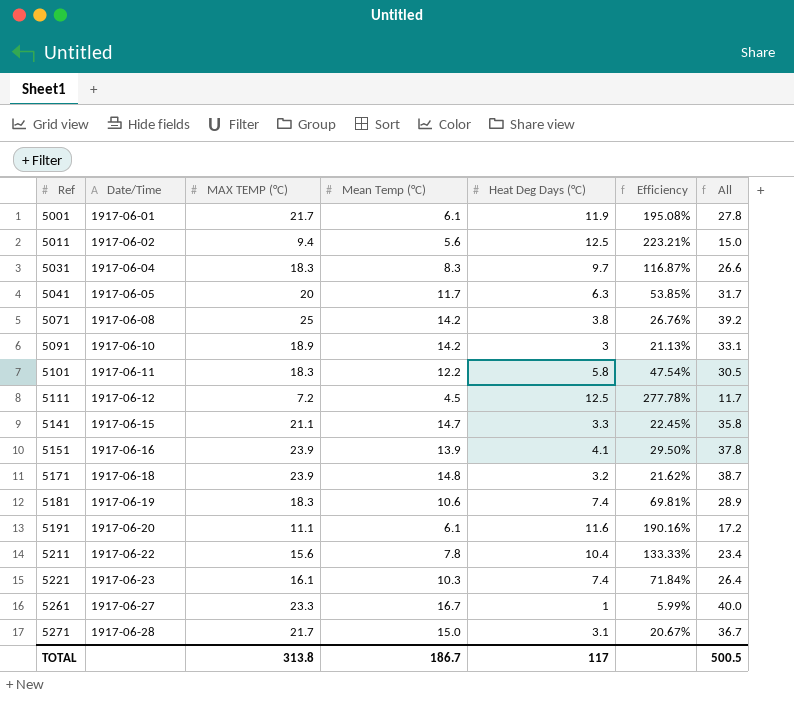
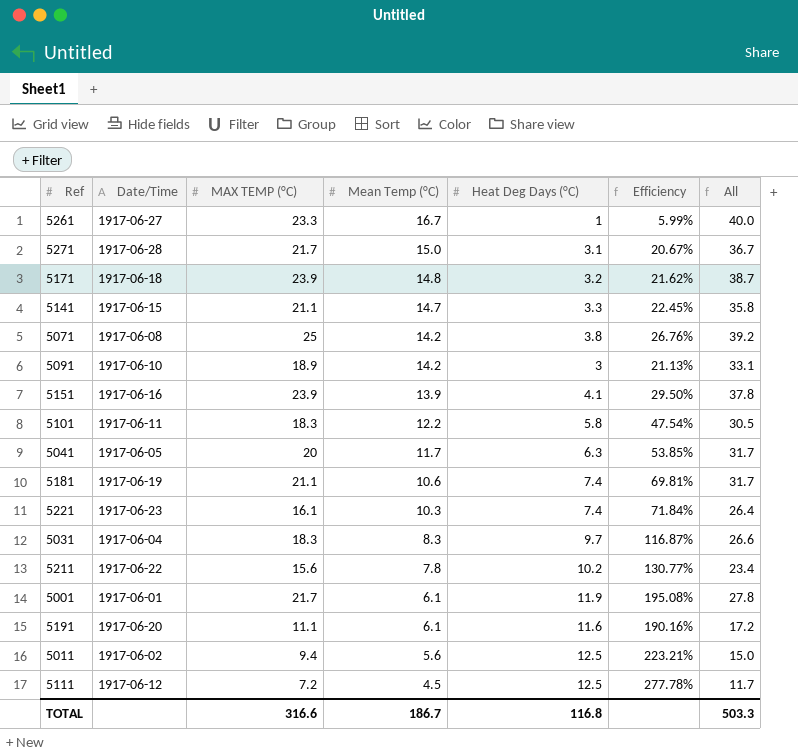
row order: Ref ascending -> Mean Temp (°C) descending
5181 | MAX TEMP (°C): 18.3 -> 21.1
5181 | All: 28.9 -> 31.7
5211 | Heat Deg Days (°C): 10.4 -> 10.2
5211 | Efficiency: 133.33% -> 130.77%
TOTAL | MAX TEMP (°C): 313.8 -> 316.6
TOTAL | Heat Deg Days (°C): 117 -> 116.8
TOTAL | All: 500.5 -> 503.3

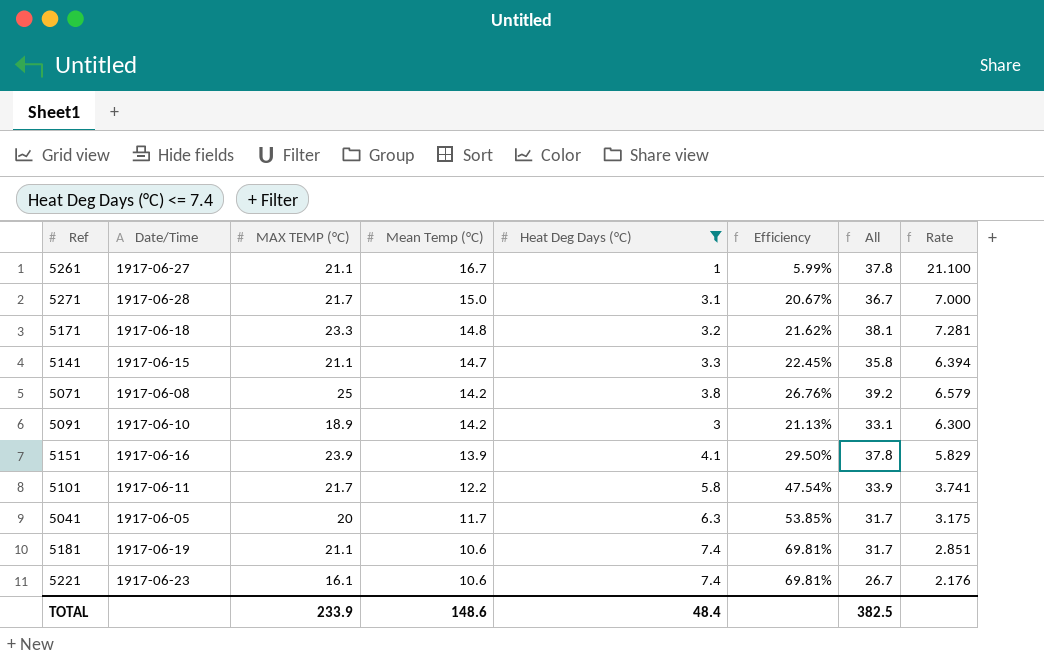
filter: none -> Heat Deg Days (°C) <= 7.4
column Rate | formula: none -> [MAX TEMP (°C)] / [Heat Deg Days (°C)]
5261 | MAX TEMP (°C): 23.3 -> 21.1
5261 | All: 40.0 -> 37.8
5171 | MAX TEMP (°C): 23.9 -> 23.3
5171 | All: 38.7 -> 38.1
5101 | MAX TEMP (°C): 18.3 -> 21.7
5101 | All: 30.5 -> 33.9
5221 | Mean Temp (°C): 10.3 -> 10.6
5221 | Efficiency: 71.84% -> 69.81%
5221 | All: 26.4 -> 26.7
TOTAL | MAX TEMP (°C): 316.6 -> 233.9
TOTAL | Mean Temp (°C): 186.7 -> 148.6
TOTAL | Heat Deg Days (°C): 116.8 -> 48.4
TOTAL | All: 503.3 -> 382.5

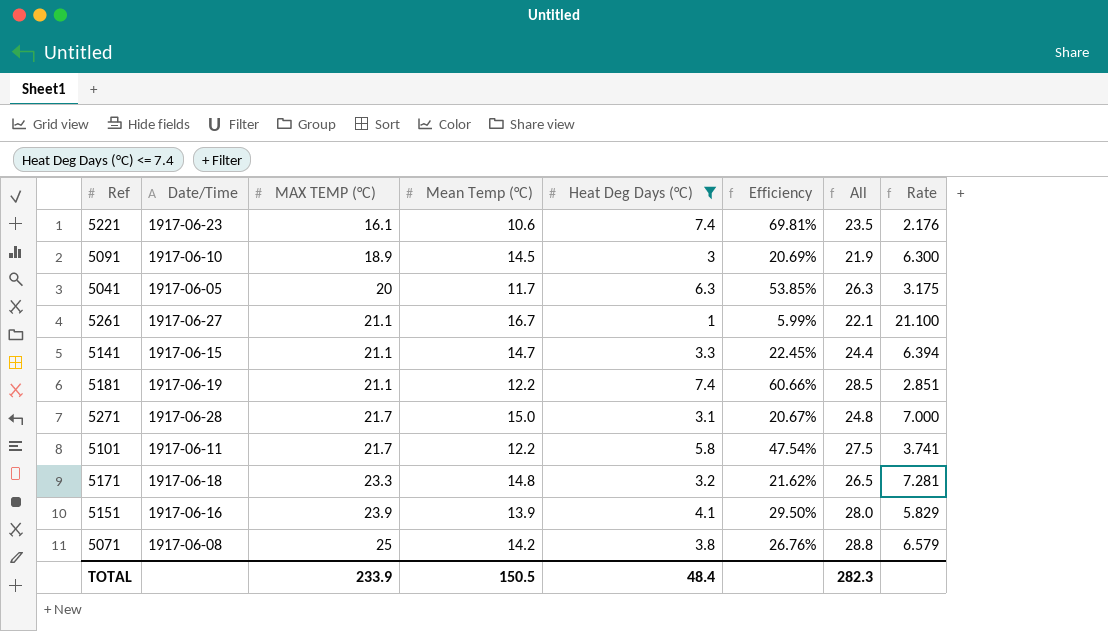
row order: Mean Temp (°C) descending -> MAX TEMP (°C) ascending
column All | formula: [MAX TEMP (°C)] + [Mean Temp (°C)] -> [MAX TEMP (°C)] + [Heat Deg Days (°C)]
5091 | Mean Temp (°C): 14.2 -> 14.5
5091 | Efficiency: 21.13% -> 20.69%
5181 | Mean Temp (°C): 10.6 -> 12.2
5181 | Efficiency: 69.81% -> 60.66%
TOTAL | Mean Temp (°C): 148.6 -> 150.5
TOTAL | All: 382.5 -> 282.3

